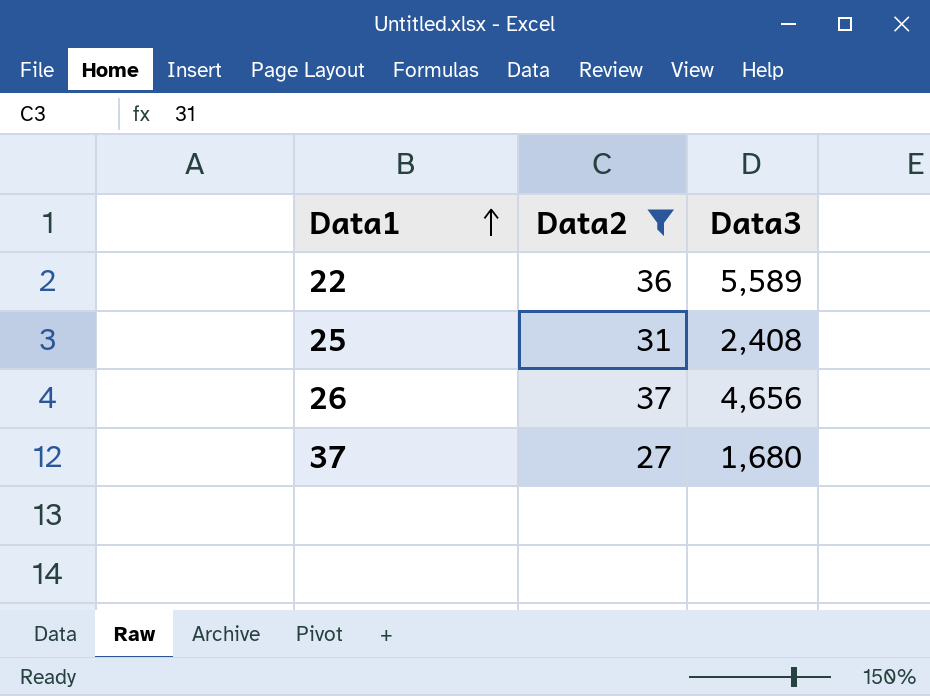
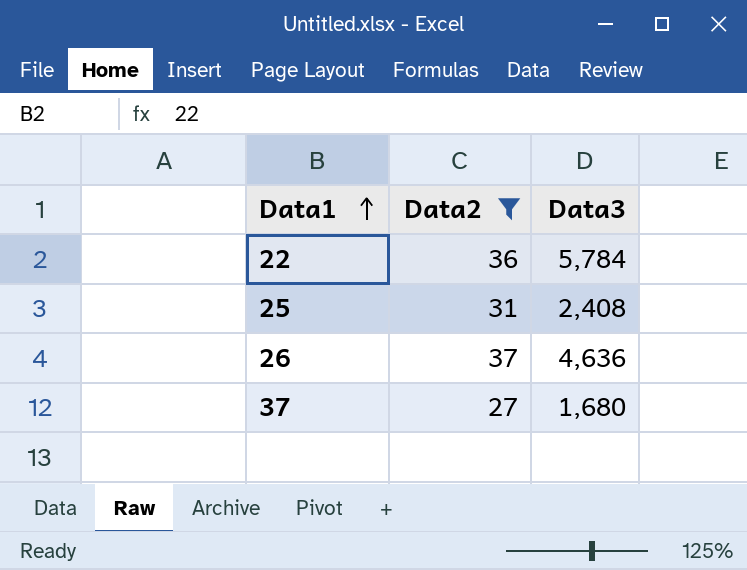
22 | Data3: 5,589 -> 5,784
26 | Data3: 4,656 -> 4,636

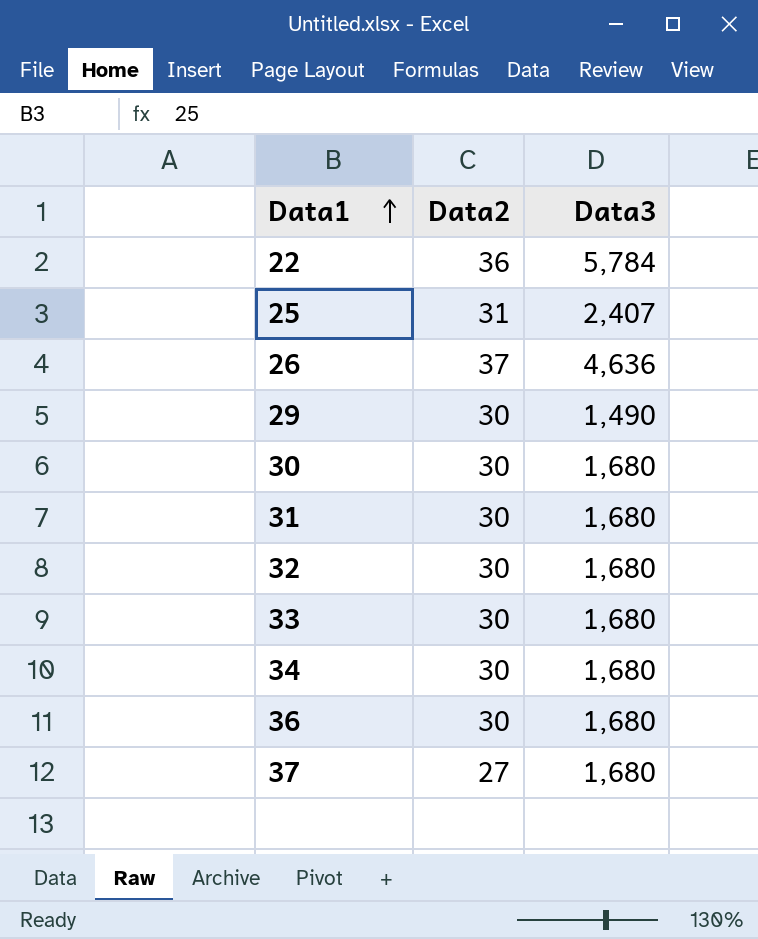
filter: Data2 != 30 -> none
25 | Data3: 2,408 -> 2,407

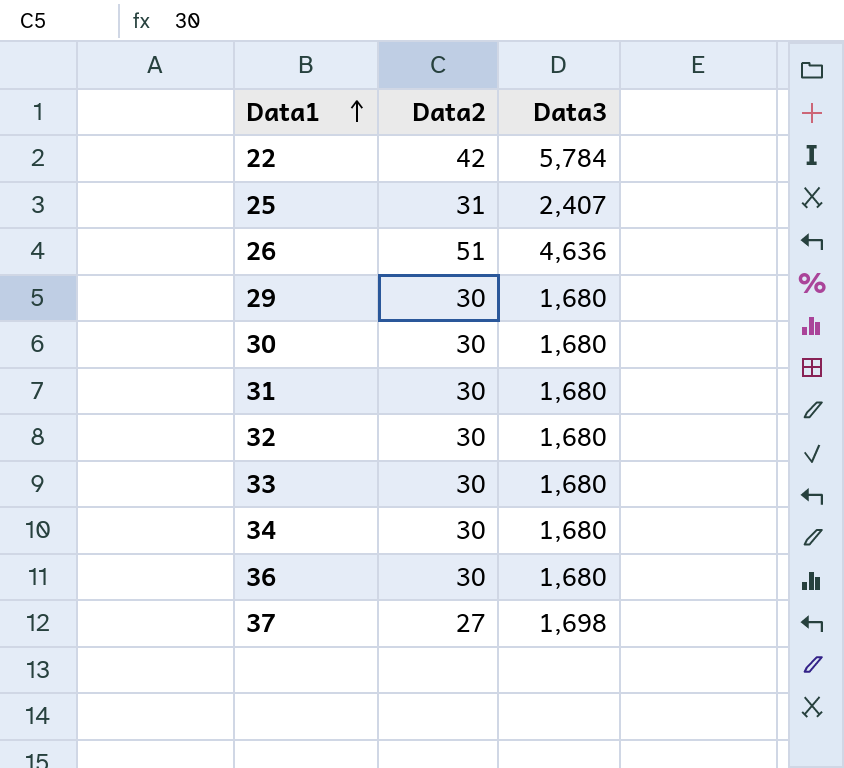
22 | Data2: 36 -> 42
26 | Data2: 37 -> 51
29 | Data3: 1,490 -> 1,680
37 | Data3: 1,680 -> 1,698

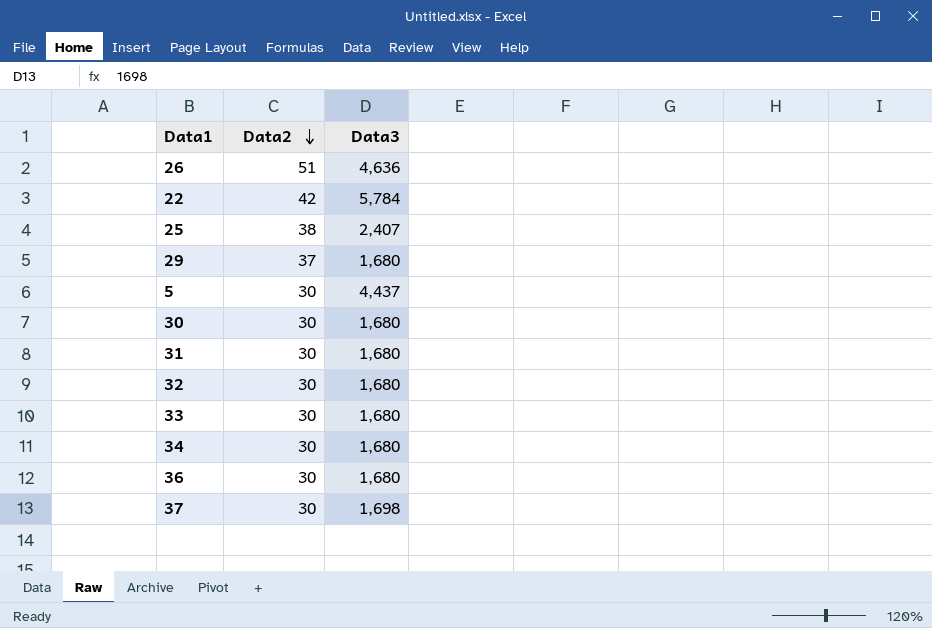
row order: Data1 ascending -> Data2 descending
25 | Data2: 31 -> 38
29 | Data2: 30 -> 37
row 5: none -> 30 | 4,437
37 | Data2: 27 -> 30

